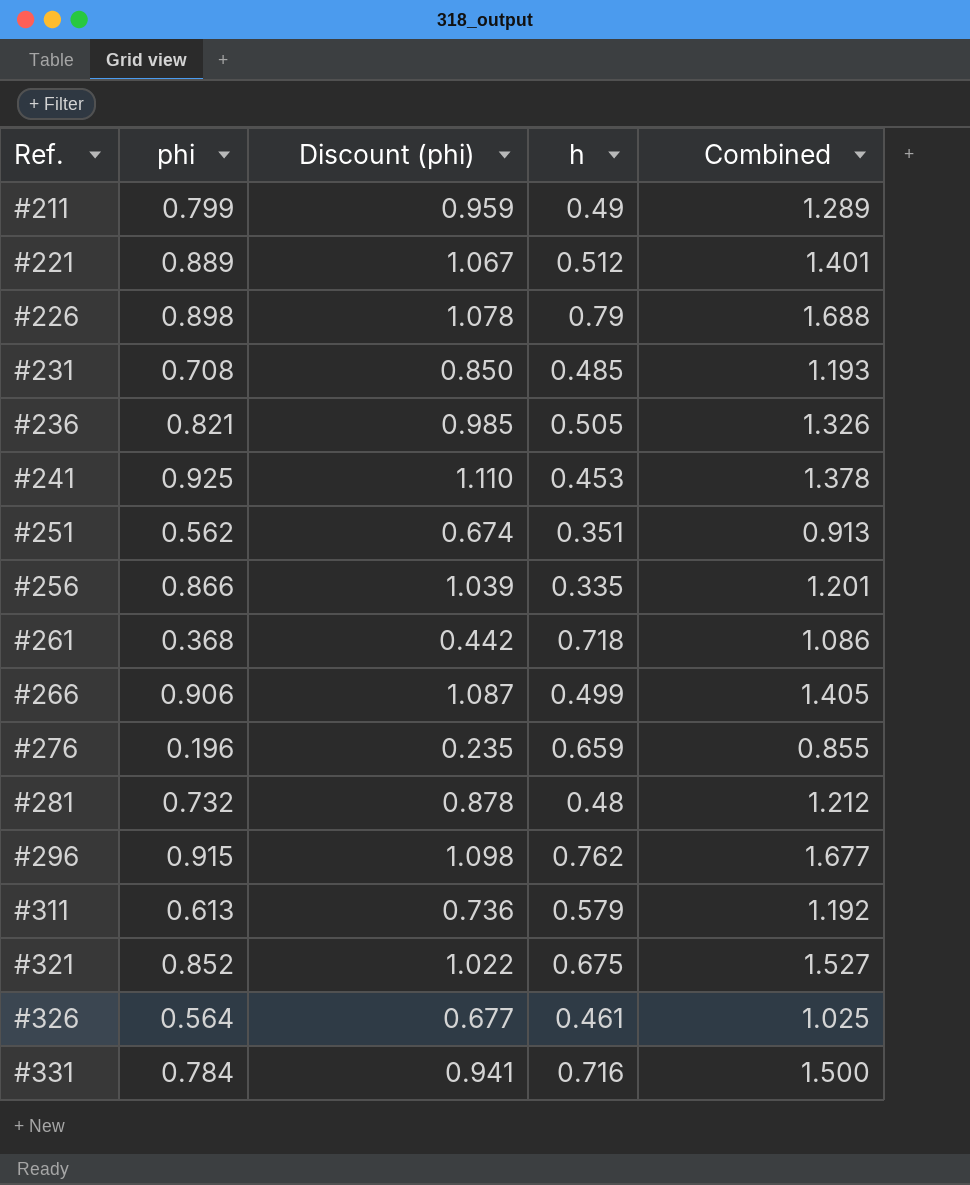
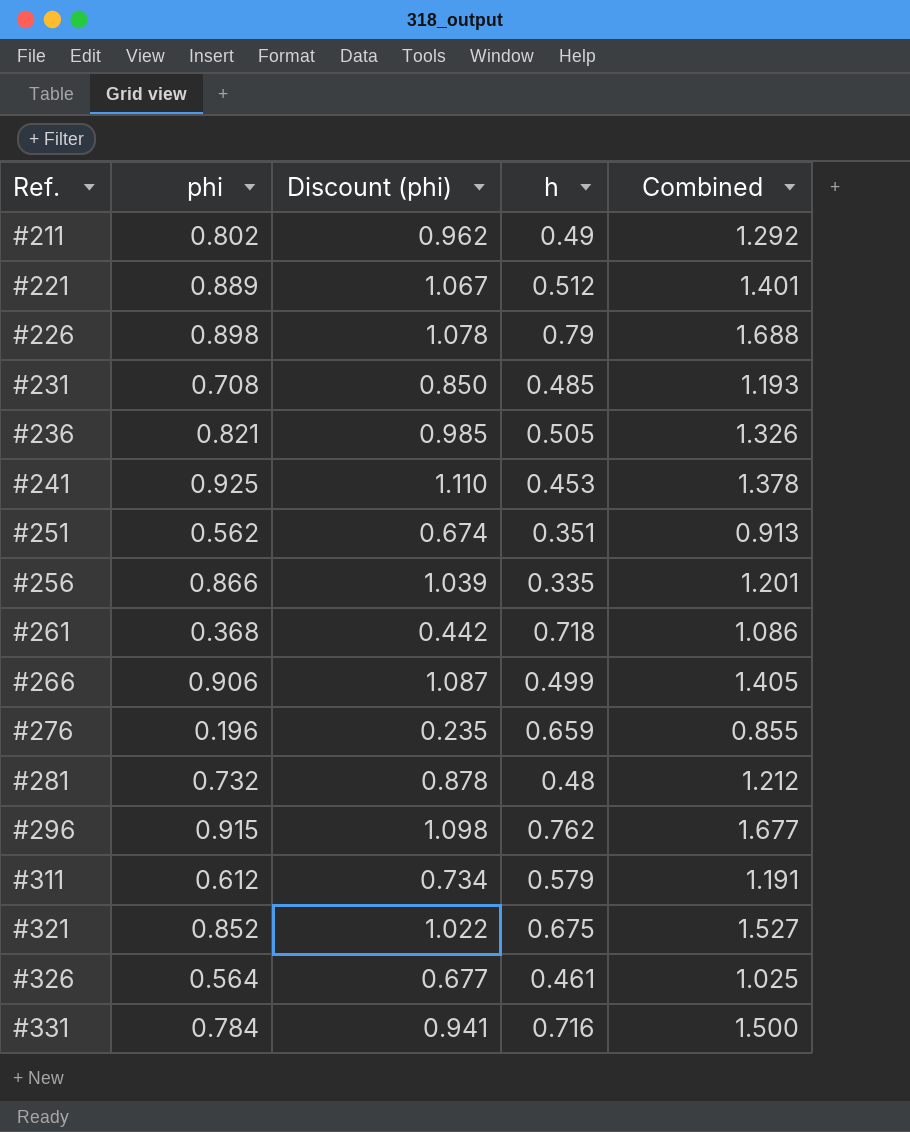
#211 | phi: 0.799 -> 0.802
#211 | Discount (phi): 0.959 -> 0.962
#211 | Combined: 1.289 -> 1.292
#311 | phi: 0.613 -> 0.612
#311 | Discount (phi): 0.736 -> 0.734
#311 | Combined: 1.192 -> 1.191

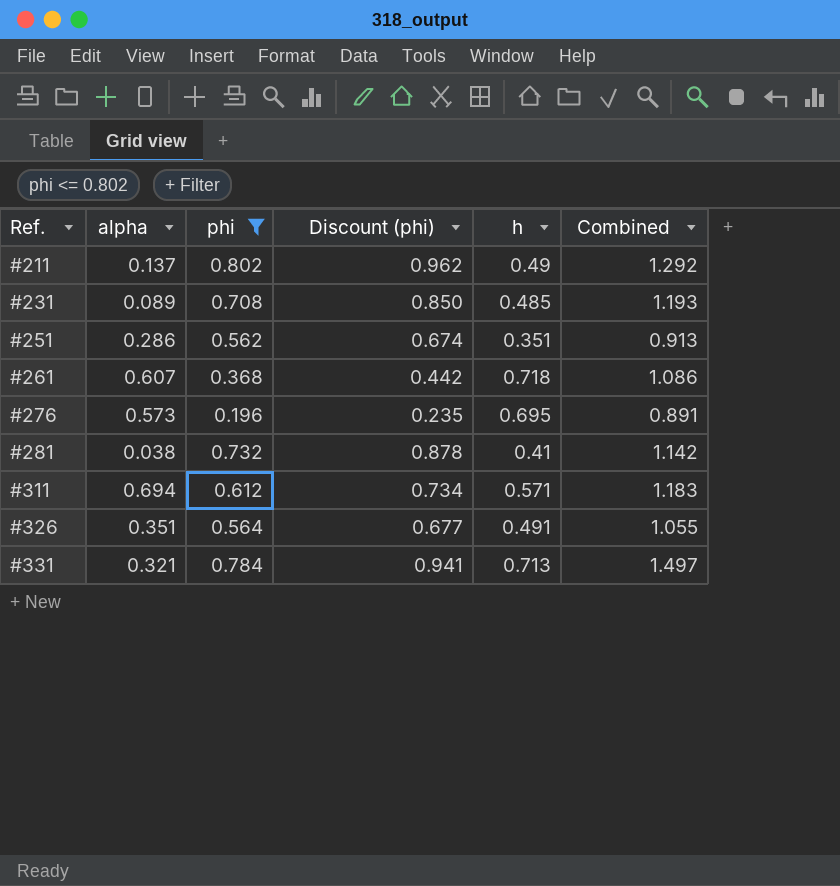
filter: none -> phi <= 0.802
column alpha | position: none -> 2
#276 | h: 0.659 -> 0.695
#276 | Combined: 0.855 -> 0.891
#281 | h: 0.48 -> 0.41
#281 | Combined: 1.212 -> 1.142
#311 | h: 0.579 -> 0.571
#311 | Combined: 1.191 -> 1.183
#326 | h: 0.461 -> 0.491
#326 | Combined: 1.025 -> 1.055
#331 | h: 0.716 -> 0.713
#331 | Combined: 1.500 -> 1.497

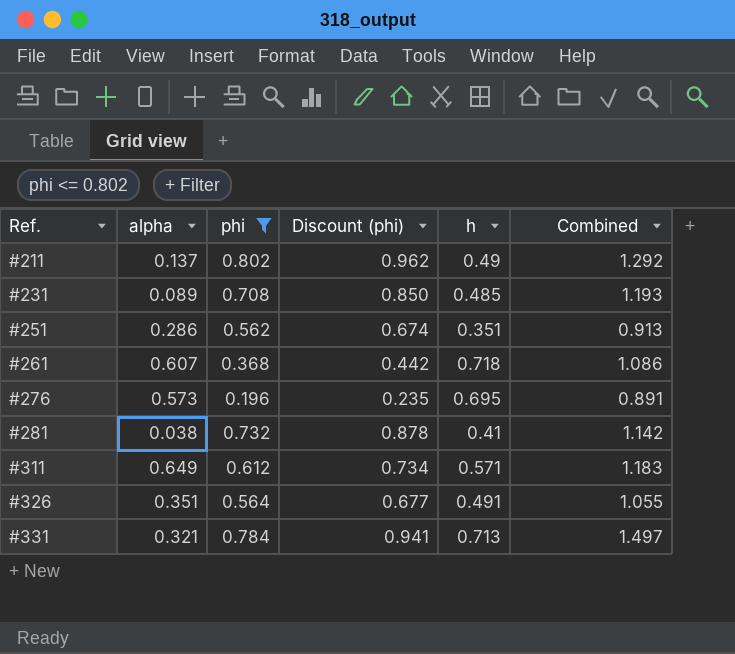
#311 | alpha: 0.694 -> 0.649

